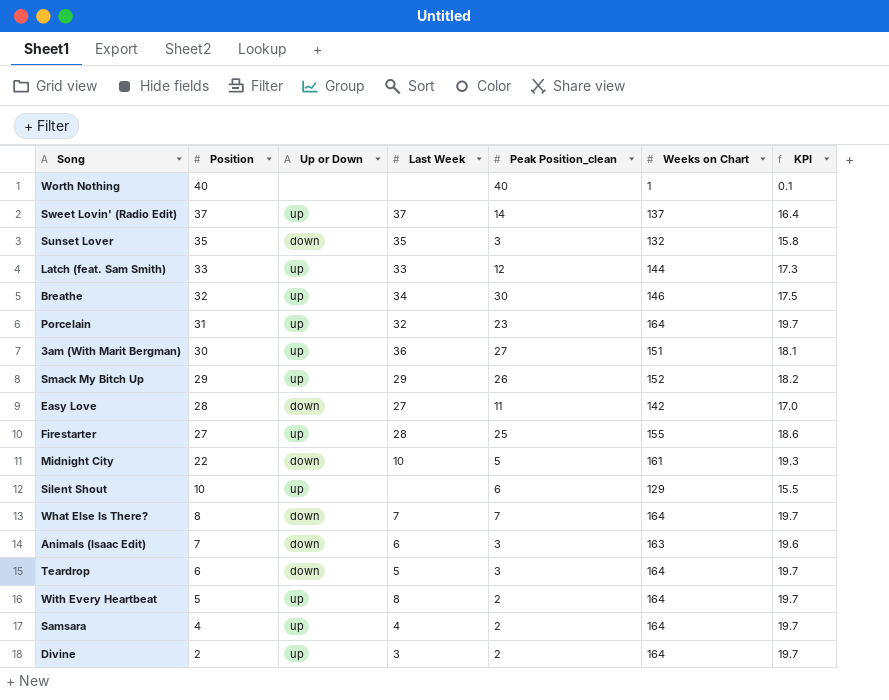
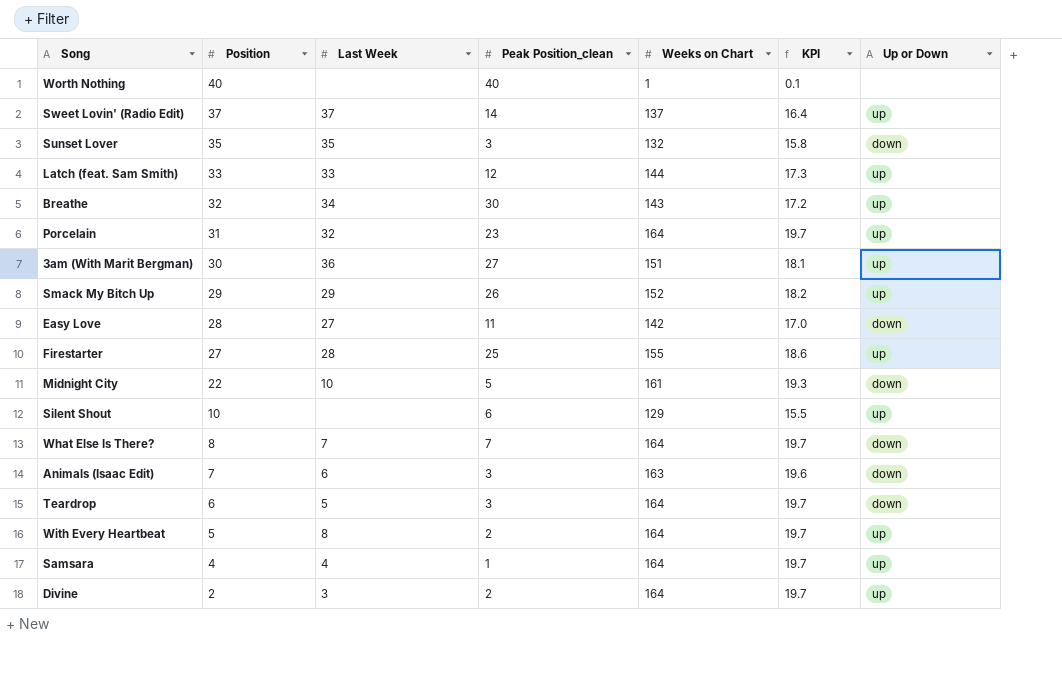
column Up or Down | position: 3 -> 7
Breathe | Weeks on Chart: 146 -> 143
Breathe | KPI: 17.5 -> 17.2
Samsara | Peak Position_clean: 2 -> 1

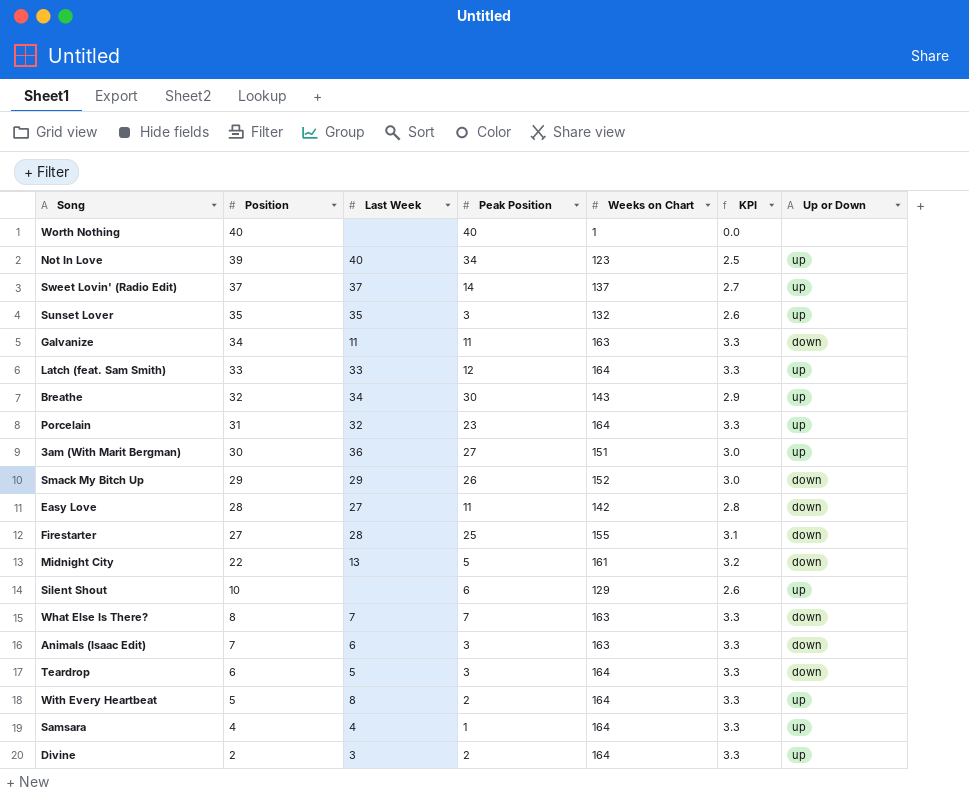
column name: Peak Position_clean -> Peak Position
column KPI | formula: [Weeks on Chart] * 0.12 -> [Weeks on Chart] * 0.02
row Not In Love: none -> 39 | 40 | 34 | 123 | 2.5 | up
Sunset Lover | Up or Down: down -> up
row Galvanize: none -> 34 | 11 | 11 | 163 | 3.3 | down
Latch (feat. Sam Smith) | Weeks on Chart: 144 -> 164
Smack My Bitch Up | Up or Down: up -> down
Firestarter | Up or Down: up -> down
Midnight City | Last Week: 10 -> 13
What Else Is There? | Weeks on Chart: 164 -> 163

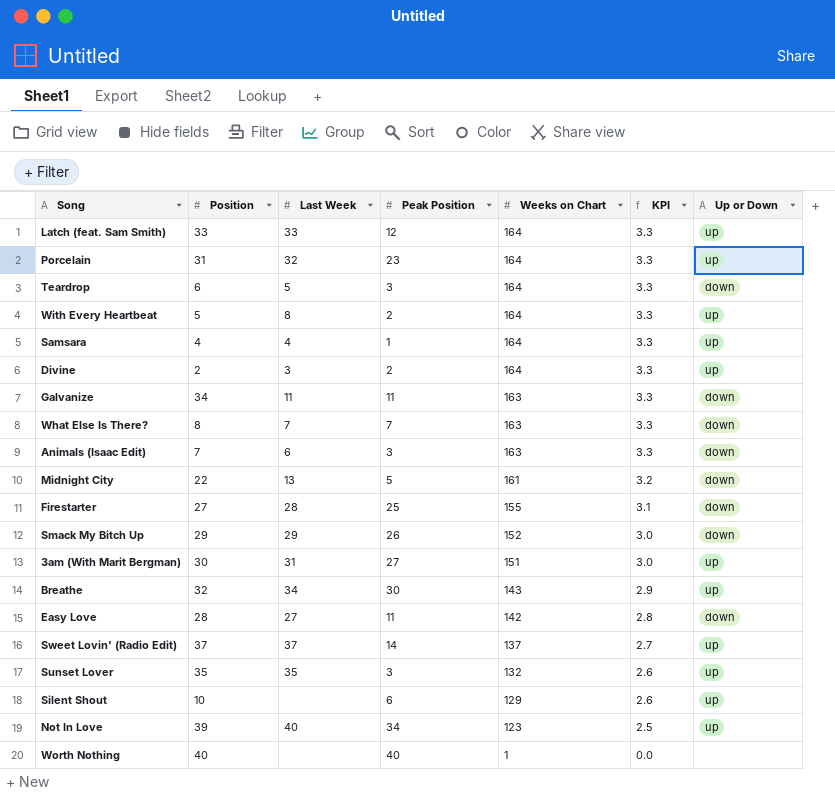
row order: Position descending -> Weeks on Chart descending
3am (With Marit Bergman) | Last Week: 36 -> 31

